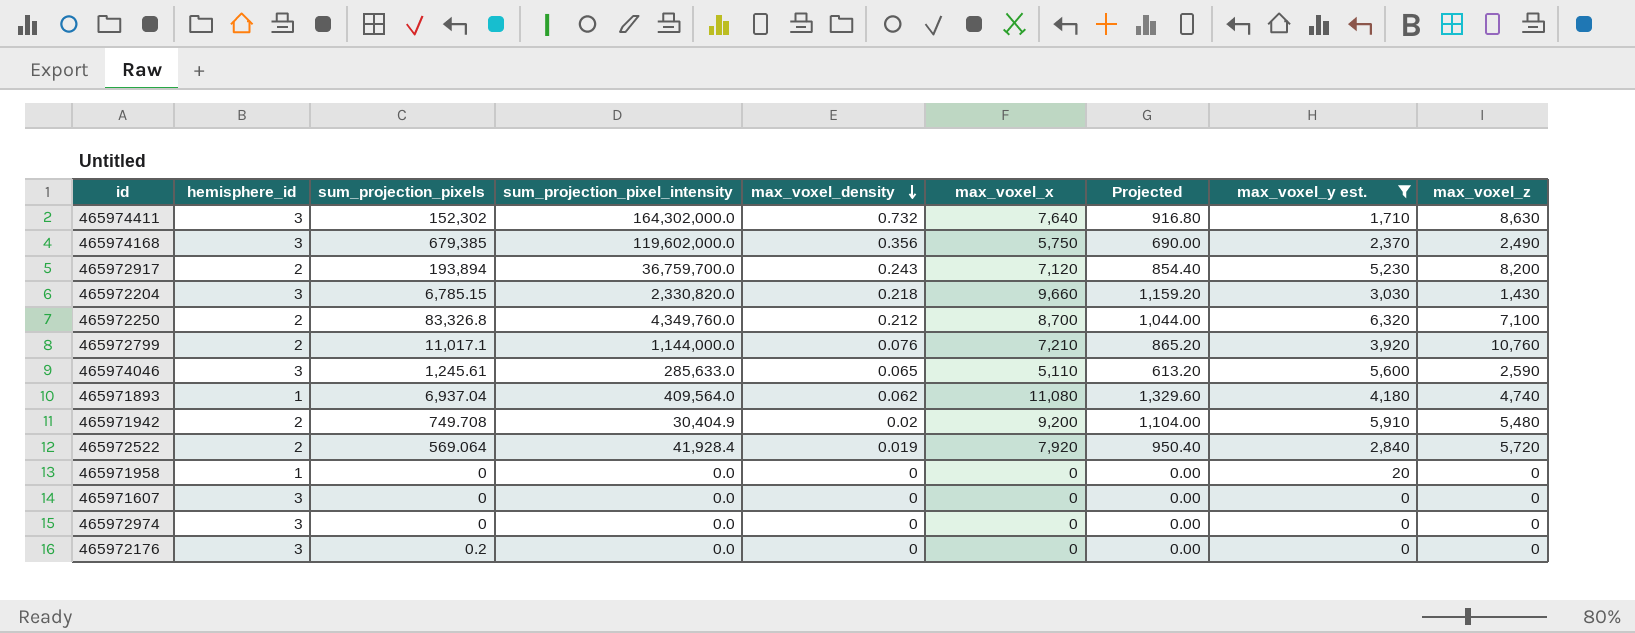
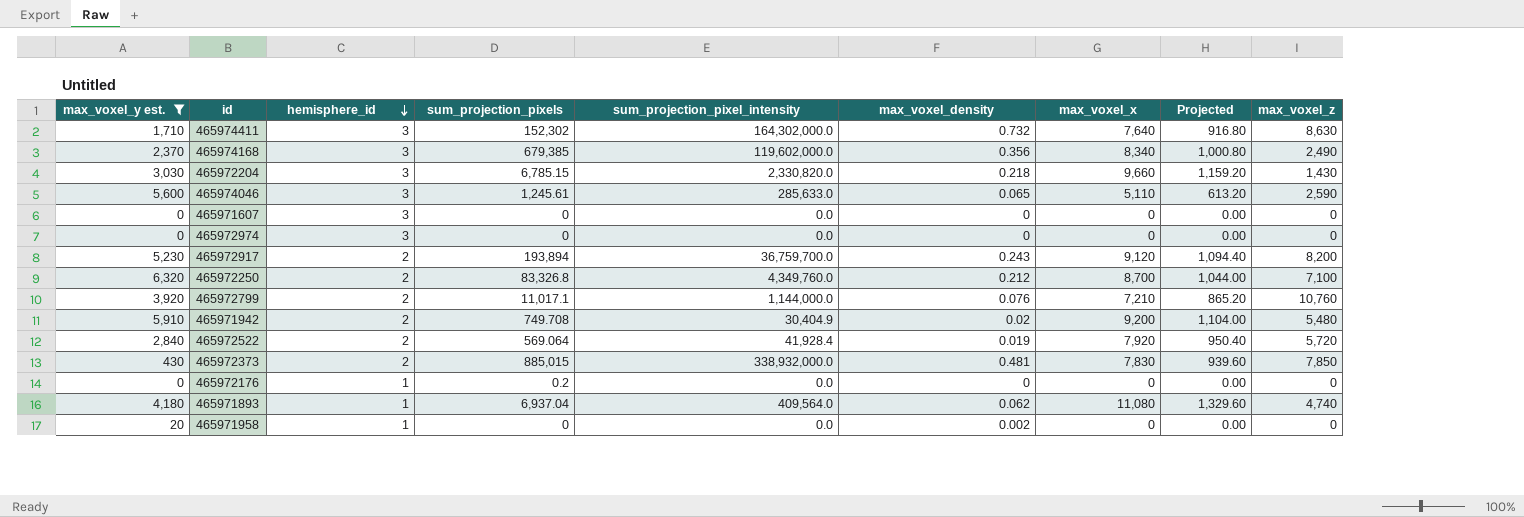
row order: max_voxel_density descending -> hemisphere_id descending
column max_voxel_y est. | position: 8 -> 1
465974168 | max_voxel_x: 5,750 -> 8,340
465974168 | Projected: 690.00 -> 1,000.80
465972917 | max_voxel_x: 7,120 -> 9,120
465972917 | Projected: 854.40 -> 1,094.40
row 465972373: none -> 430 | 2 | 885,015 | 338,932,000.0 | 0.481 | 7,830 | 939.60 | 7,850
465972176 | hemisphere_id: 3 -> 1
465971958 | max_voxel_density: 0 -> 0.002

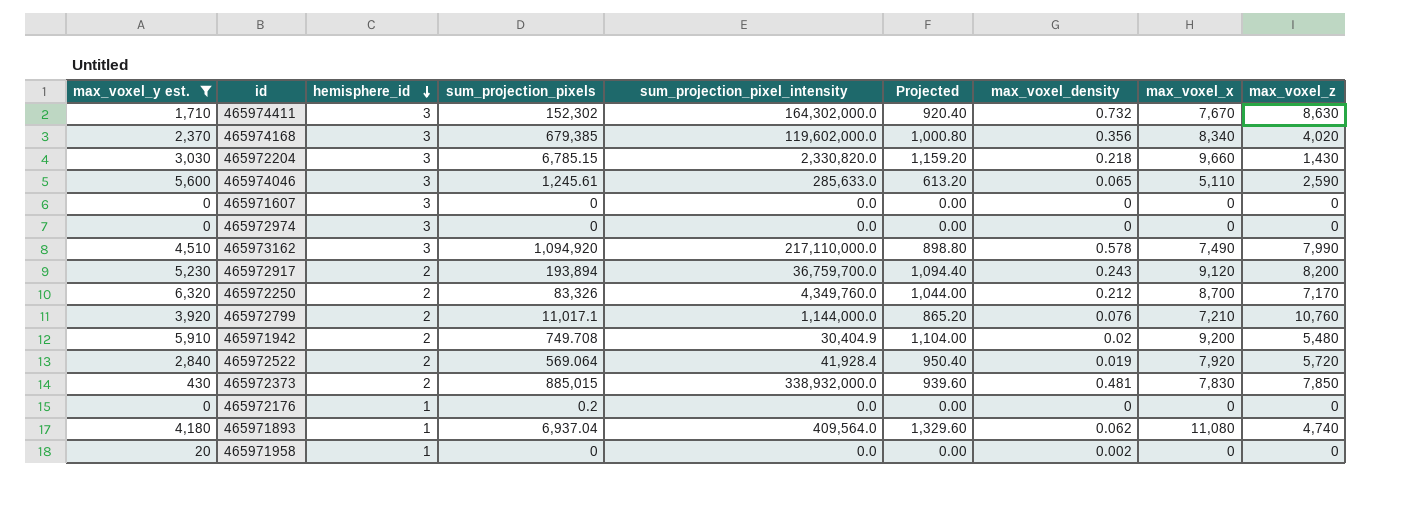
column Projected | position: 8 -> 6
465974411 | Projected: 916.80 -> 920.40
465974411 | max_voxel_x: 7,640 -> 7,670
465974168 | max_voxel_z: 2,490 -> 4,020
row 465973162: none -> 4,510 | 3 | 1,094,920 | 217,110,000.0 | 898.80 | 0.578 | 7,490 | 7,990
465972250 | sum_projection_pixels: 83,326.8 -> 83,326
465972250 | max_voxel_z: 7,100 -> 7,170

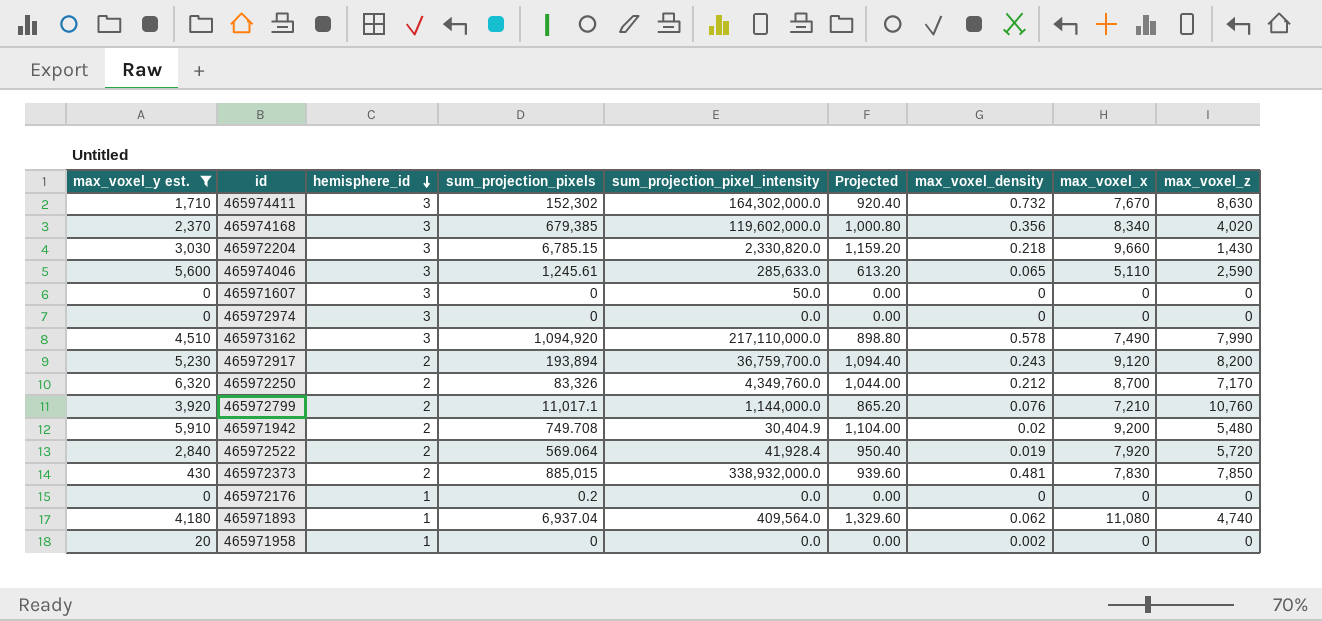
465971607 | sum_projection_pixel_intensity: 0.0 -> 50.0

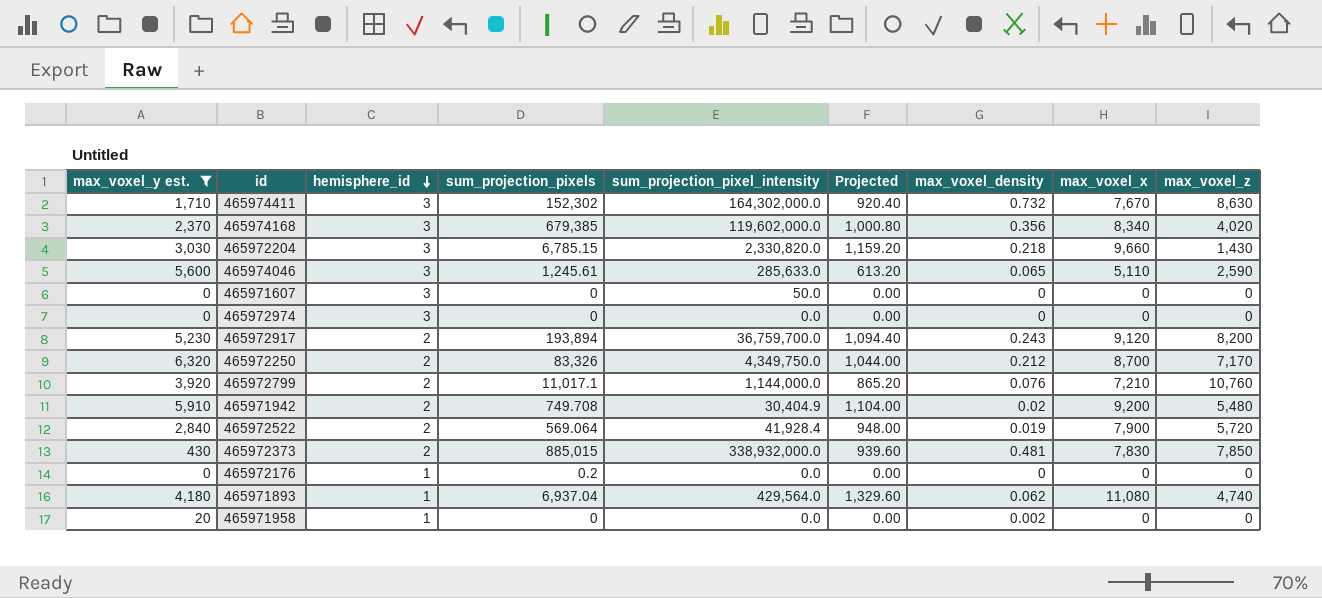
row 465973162: 4,510 | 3 | 1,094,920 | 217,110,000.0 | 898.80 | 0.578 | 7,490 | 7,990 -> none
465972250 | sum_projection_pixel_intensity: 4,349,760.0 -> 4,349,750.0
465972522 | Projected: 950.40 -> 948.00
465972522 | max_voxel_x: 7,920 -> 7,900
465971893 | sum_projection_pixel_intensity: 409,564.0 -> 429,564.0

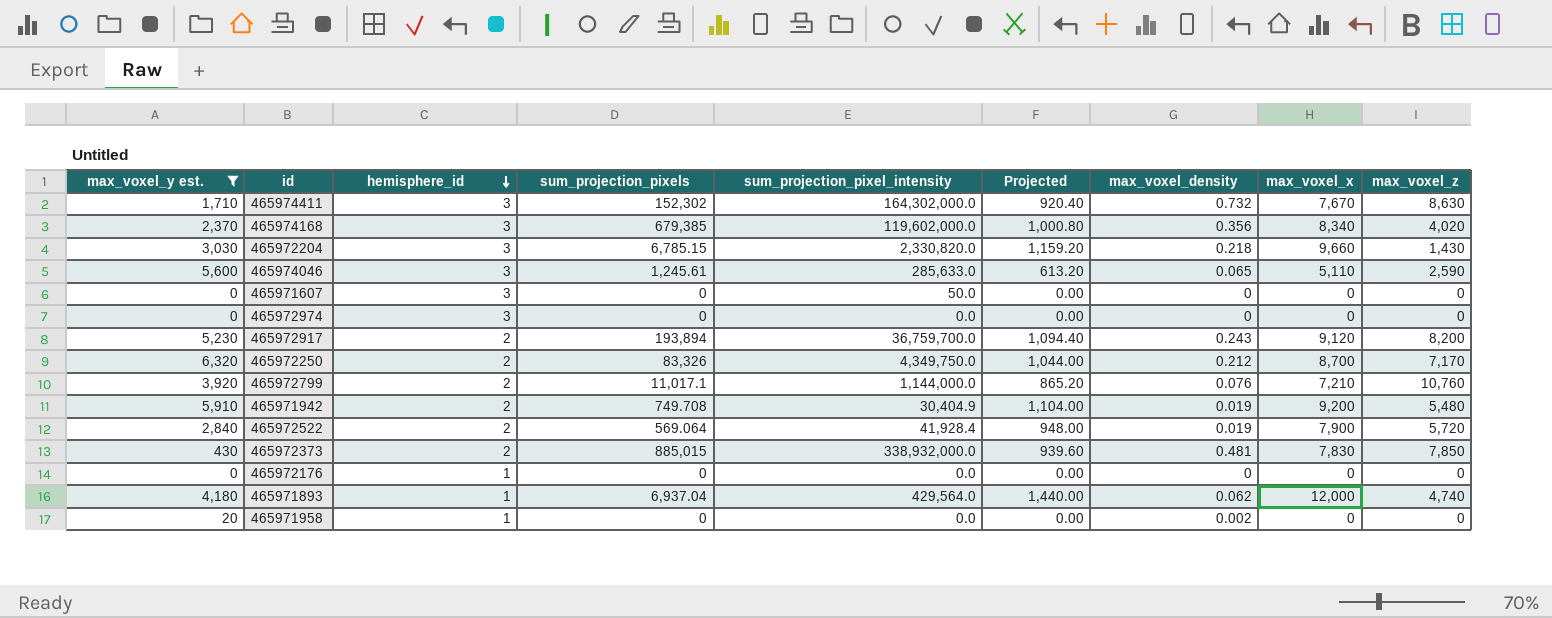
465971942 | max_voxel_density: 0.02 -> 0.019
465972176 | sum_projection_pixels: 0.2 -> 0
465971893 | Projected: 1,329.60 -> 1,440.00
465971893 | max_voxel_x: 11,080 -> 12,000

